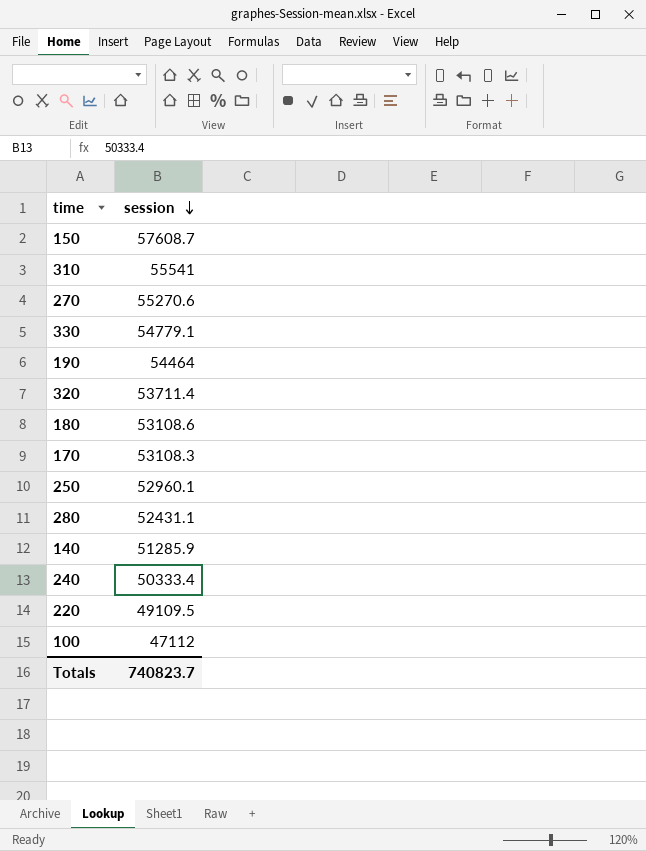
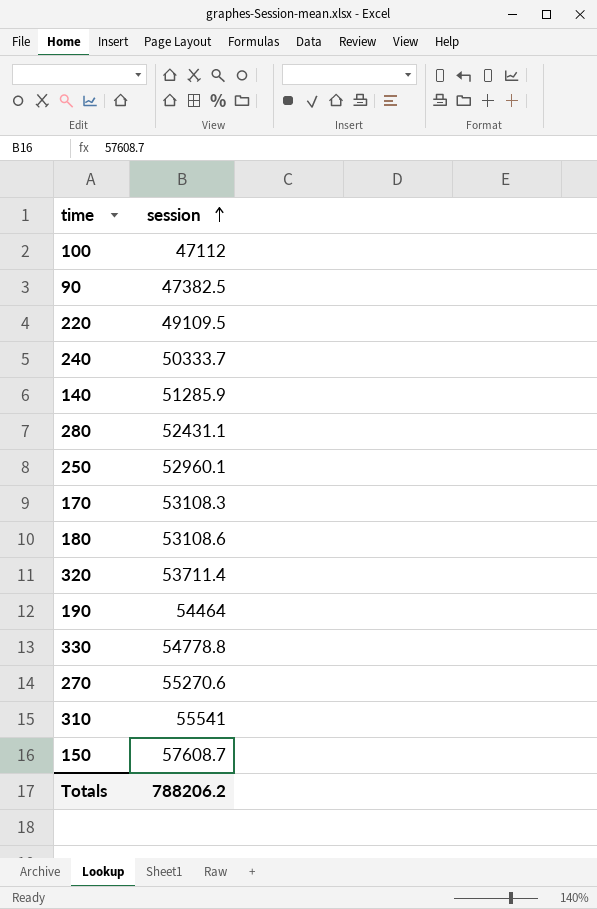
row order: session descending -> session ascending
row 90: none -> 47382.5
240 | session: 50333.4 -> 50333.7
330 | session: 54779.1 -> 54778.8
Totals | session: 740823.7 -> 788206.2

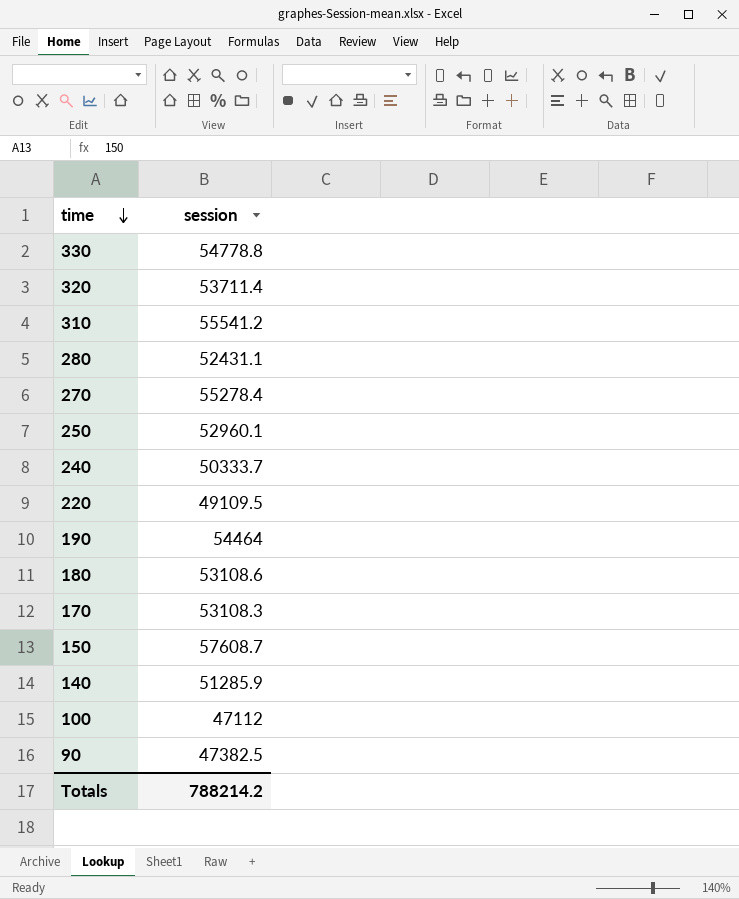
row order: session ascending -> time descending
310 | session: 55541 -> 55541.2
270 | session: 55270.6 -> 55278.4
Totals | session: 788206.2 -> 788214.2

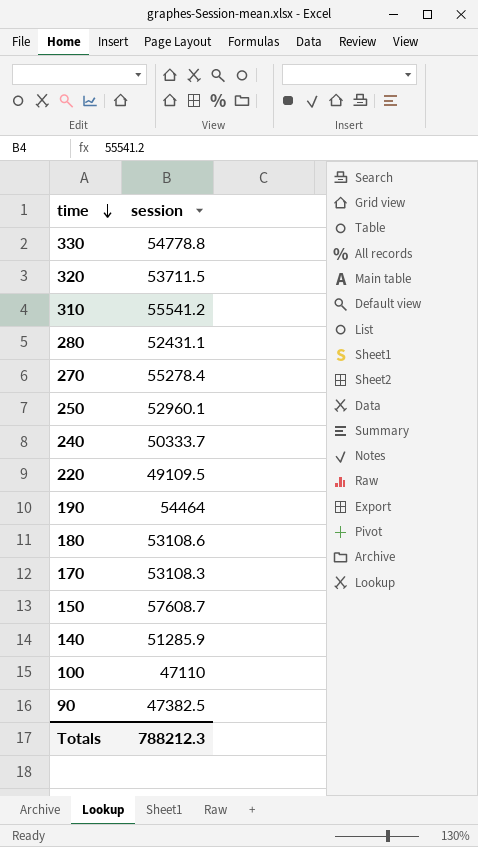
320 | session: 53711.4 -> 53711.5
100 | session: 47112 -> 47110
Totals | session: 788214.2 -> 788212.3

